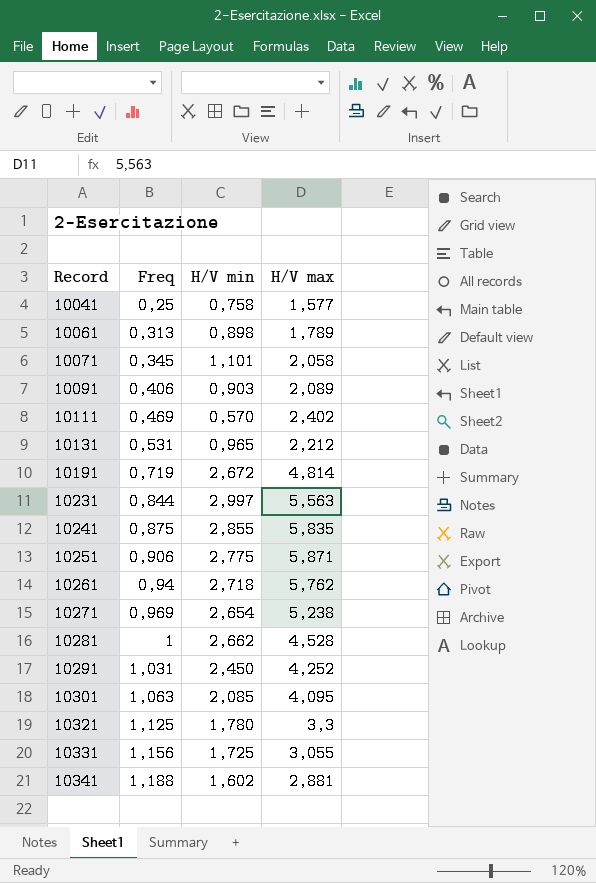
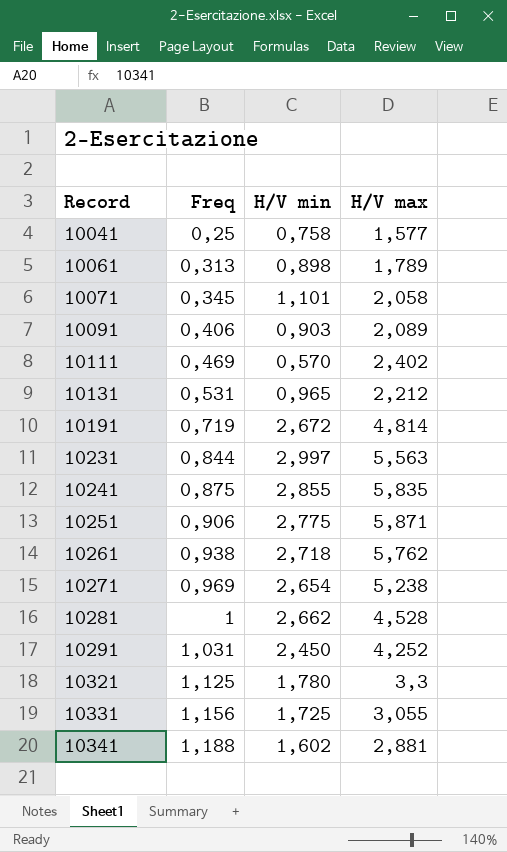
row 10301: 1,063 | 2,085 | 4,095 -> none
10261 | Freq: 0,94 -> 0,938

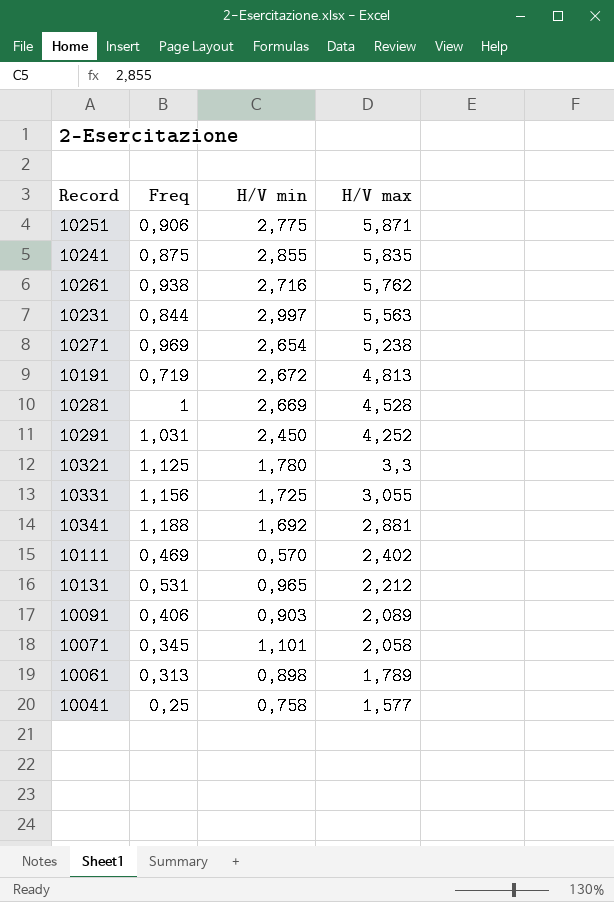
row order: Record ascending -> H/V max descending
10261 | H/V min: 2,718 -> 2,716
10191 | H/V max: 4,814 -> 4,813
10281 | H/V min: 2,662 -> 2,669
10341 | H/V min: 1,602 -> 1,692

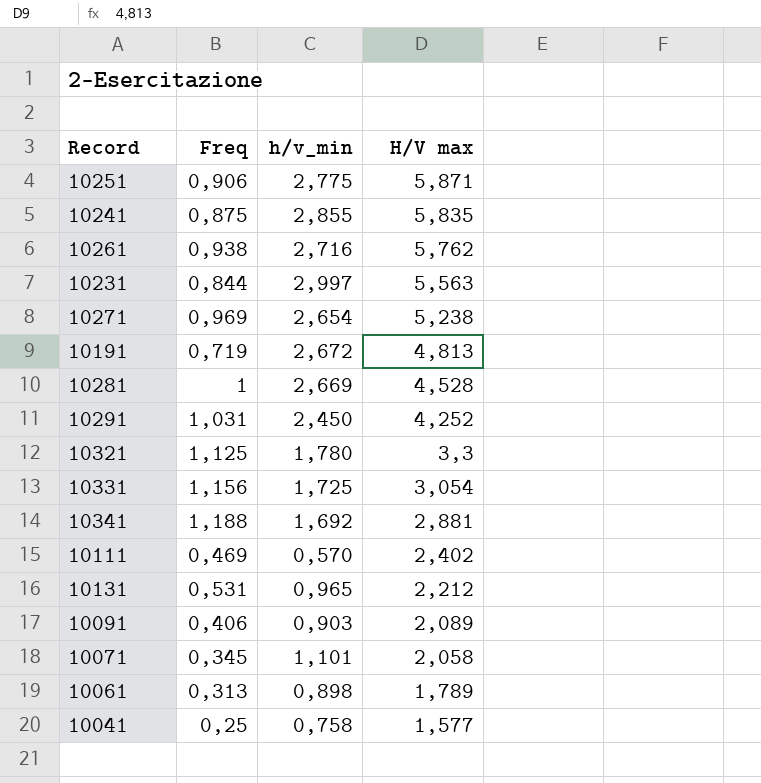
column name: H/V min -> h/v_min
10331 | H/V max: 3,055 -> 3,054

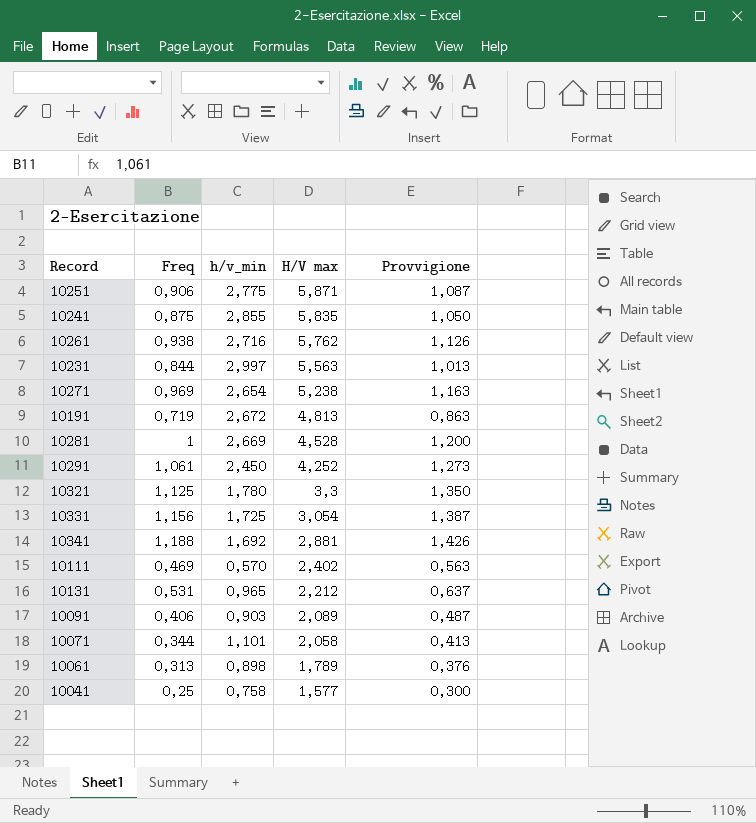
column Provvigione | formula: none -> [Freq] * 1,2
10291 | Freq: 1,031 -> 1,061
10071 | Freq: 0,345 -> 0,344

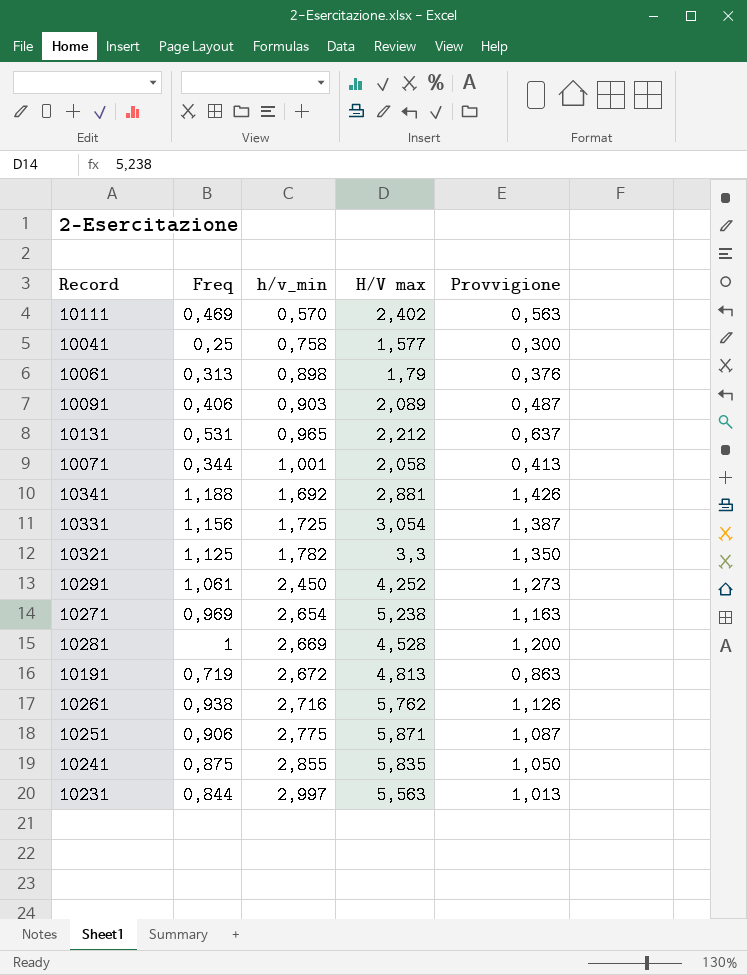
row order: H/V max descending -> h/v_min ascending
10061 | H/V max: 1,789 -> 1,79
10071 | h/v_min: 1,101 -> 1,001
10321 | h/v_min: 1,780 -> 1,782

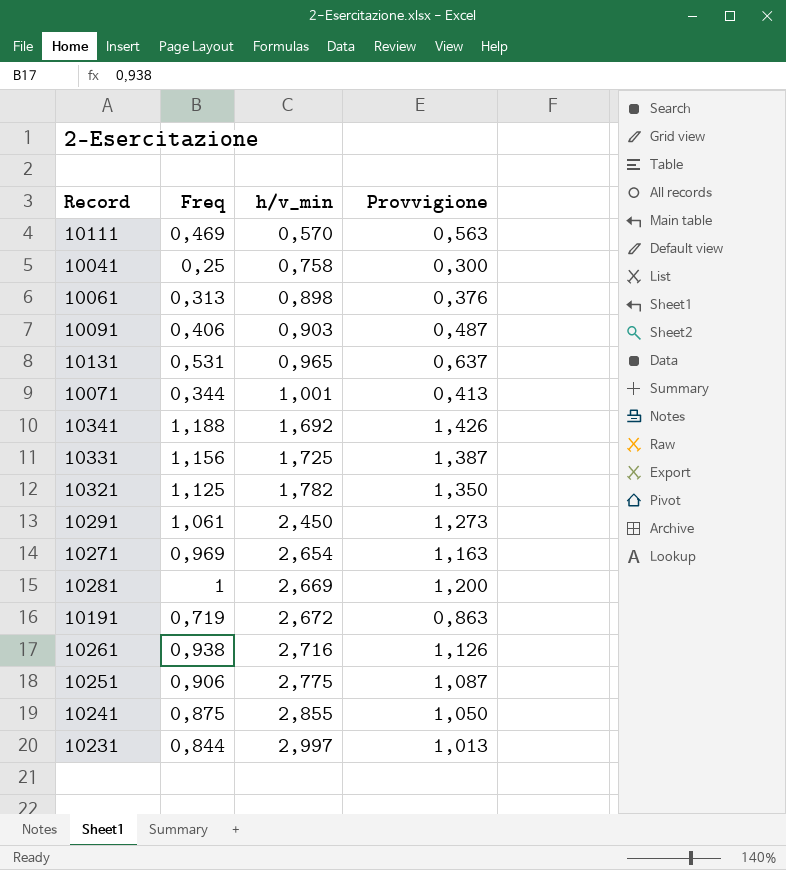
column H/V max | position: 4 -> none

